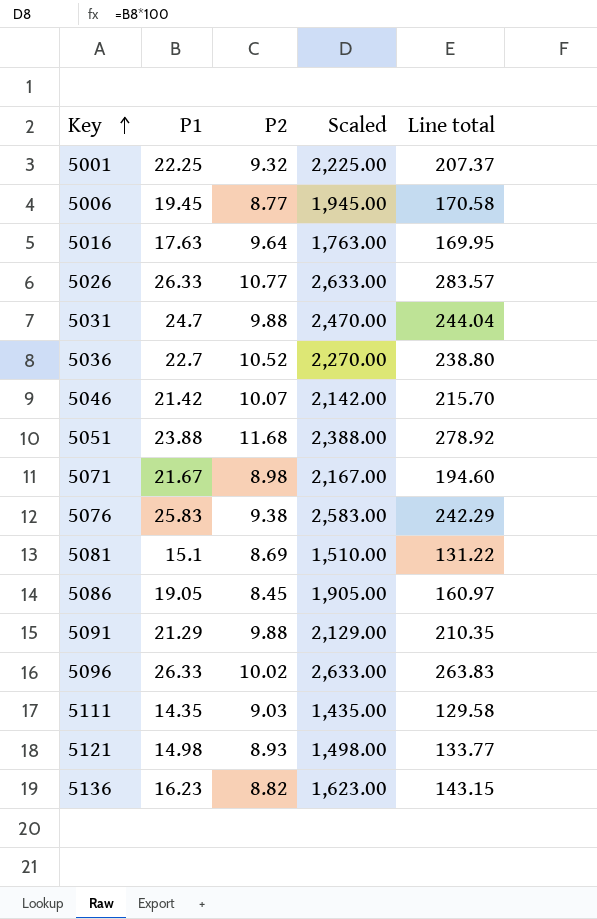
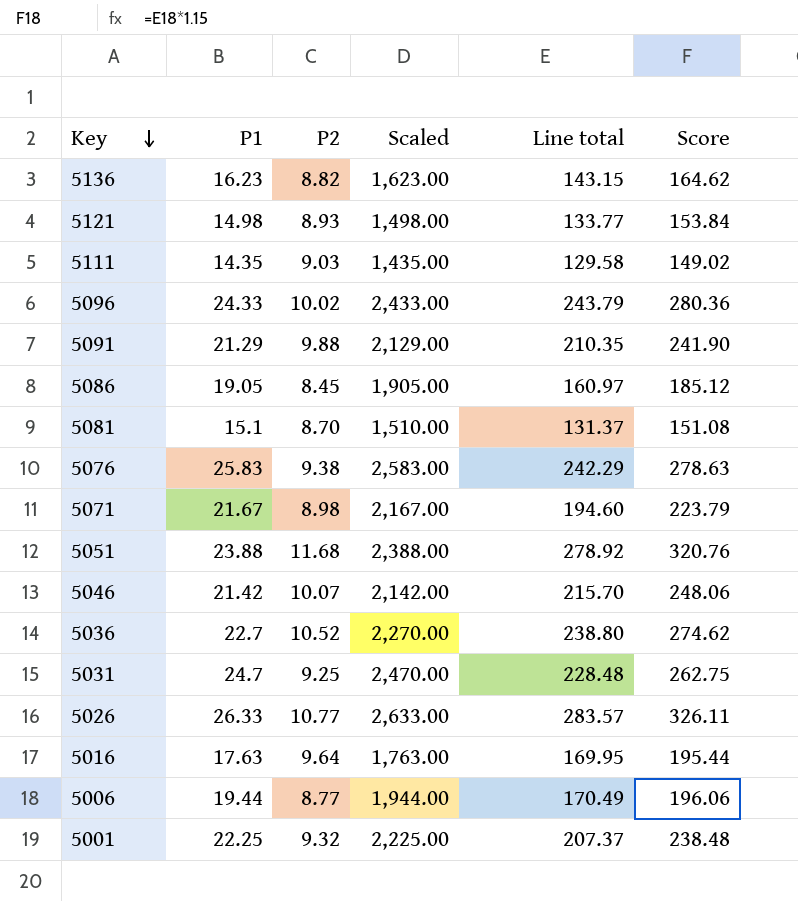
row order: Key ascending -> Key descending
column Score | formula: none -> [Line total] * 1.15
5096 | P1: 26.33 -> 24.33
5096 | Scaled: 2,633.00 -> 2,433.00
5096 | Line total: 263.83 -> 243.79
5081 | P2: 8.69 -> 8.70
5081 | Line total: 131.22 -> 131.37
5031 | P2: 9.88 -> 9.25
5031 | Line total: 244.04 -> 228.48
5006 | P1: 19.45 -> 19.44
5006 | Scaled: 1,945.00 -> 1,944.00
5006 | Line total: 170.58 -> 170.49

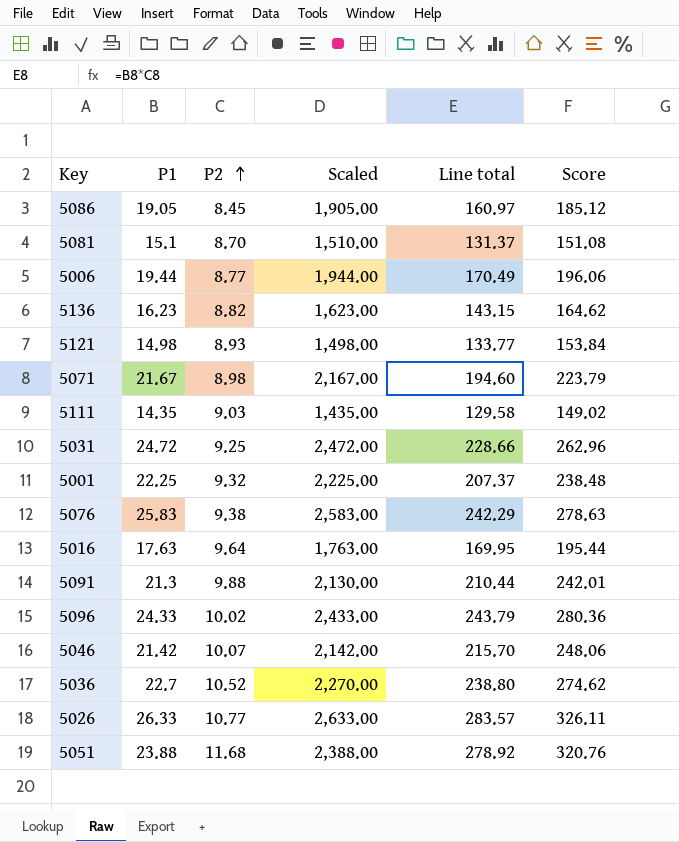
row order: Key descending -> P2 ascending
5031 | P1: 24.7 -> 24.72
5031 | Scaled: 2,470.00 -> 2,472.00
5031 | Line total: 228.48 -> 228.66
5031 | Score: 262.75 -> 262.96
5091 | P1: 21.29 -> 21.3
5091 | Scaled: 2,129.00 -> 2,130.00
5091 | Line total: 210.35 -> 210.44
5091 | Score: 241.90 -> 242.01

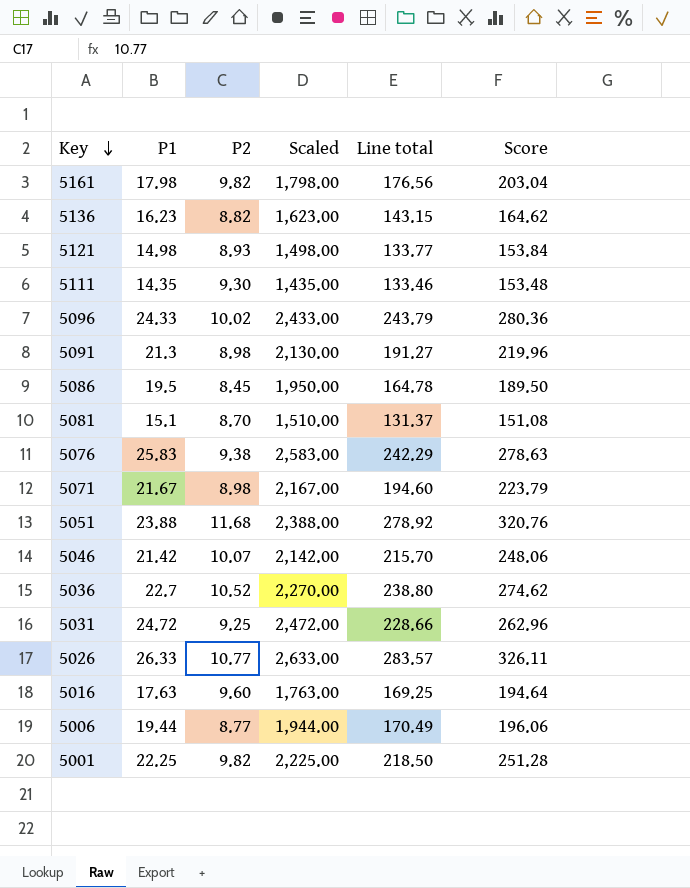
row order: P2 ascending -> Key descending
row 5161: none -> 17.98 | 9.82 | 1,798.00 | 176.56 | 203.04
5111 | P2: 9.03 -> 9.30
5111 | Line total: 129.58 -> 133.46
5111 | Score: 149.02 -> 153.48
5091 | P2: 9.88 -> 8.98
5091 | Line total: 210.44 -> 191.27
5091 | Score: 242.01 -> 219.96
5086 | P1: 19.05 -> 19.5
5086 | Scaled: 1,905.00 -> 1,950.00
5086 | Line total: 160.97 -> 164.78
5086 | Score: 185.12 -> 189.50
5016 | P2: 9.64 -> 9.60
5016 | Line total: 169.95 -> 169.25
5016 | Score: 195.44 -> 194.64
5001 | P2: 9.32 -> 9.82
5001 | Line total: 207.37 -> 218.50
5001 | Score: 238.48 -> 251.28

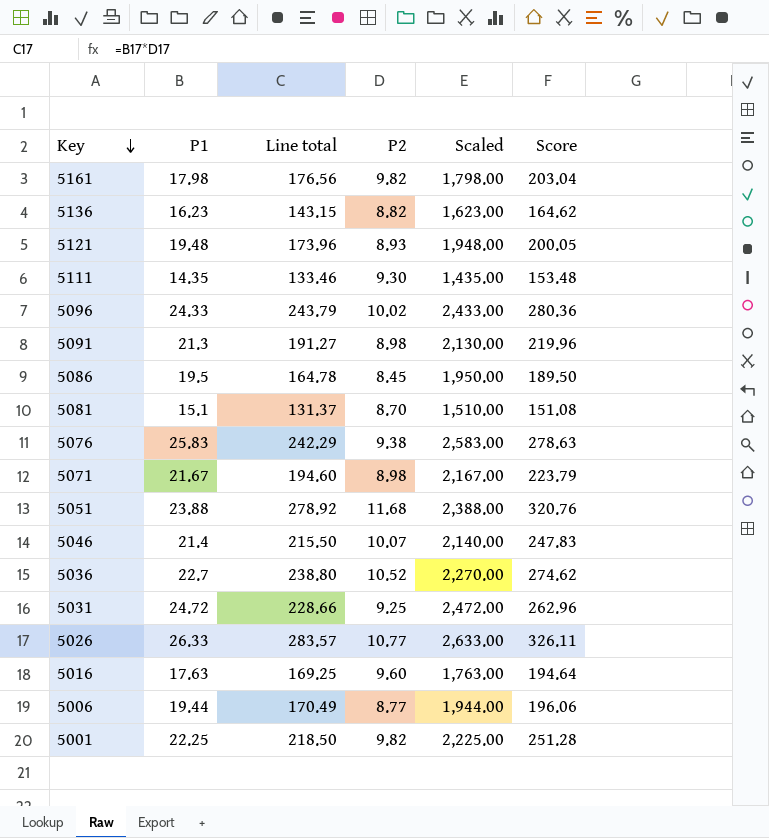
column Line total | position: 5 -> 3
5121 | P1: 14.98 -> 19.48
5121 | Line total: 133.77 -> 173.96
5121 | Scaled: 1,498.00 -> 1,948.00
5121 | Score: 153.84 -> 200.05
5046 | P1: 21.42 -> 21.4
5046 | Line total: 215.70 -> 215.50
5046 | Scaled: 2,142.00 -> 2,140.00
5046 | Score: 248.06 -> 247.83

